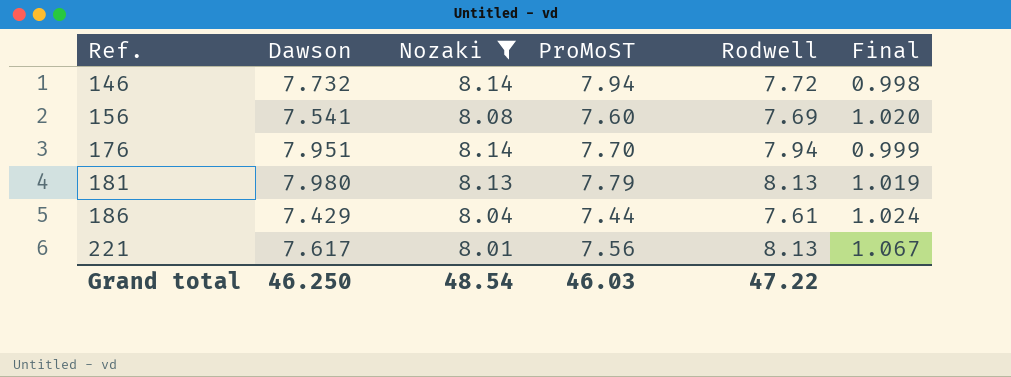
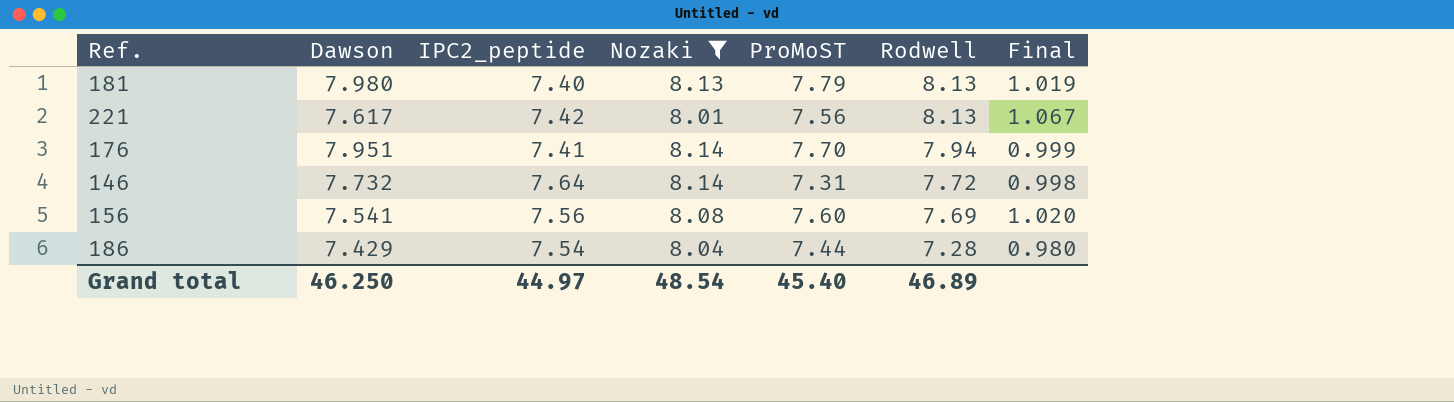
row order: Ref. ascending -> Rodwell descending
column IPC2_peptide | position: none -> 3
146 | ProMoST: 7.94 -> 7.31
186 | Rodwell: 7.61 -> 7.28
186 | Final: 1.024 -> 0.980
Grand total | ProMoST: 46.03 -> 45.40
Grand total | Rodwell: 47.22 -> 46.89

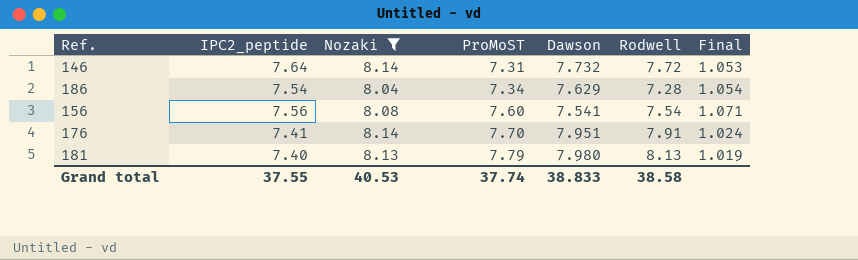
row order: Rodwell descending -> ProMoST ascending
column Dawson | position: 2 -> 5
column Final | formula: [Rodwell] / [Dawson] -> [Nozaki] / [Dawson]
row 221: 7.617 | 7.42 | 8.01 | 7.56 | 8.13 | 1.067 -> none
186 | ProMoST: 7.44 -> 7.34
186 | Dawson: 7.429 -> 7.629
156 | Rodwell: 7.69 -> 7.54
176 | Rodwell: 7.94 -> 7.91
Grand total | IPC2_peptide: 44.97 -> 37.55
Grand total | Nozaki: 48.54 -> 40.53
Grand total | ProMoST: 45.40 -> 37.74
Grand total | Dawson: 46.250 -> 38.833
Grand total | Rodwell: 46.89 -> 38.58

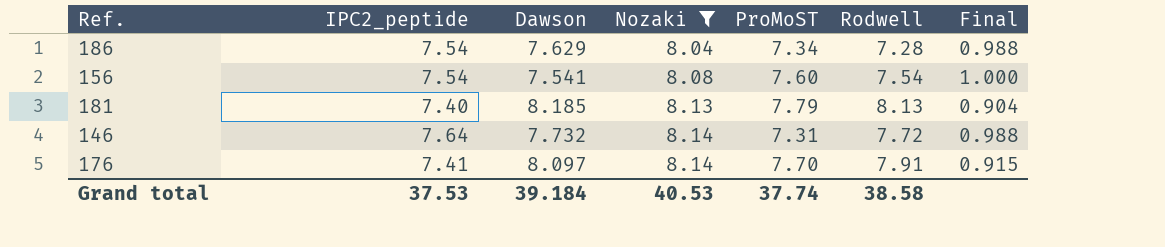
row order: ProMoST ascending -> Nozaki ascending
column Dawson | position: 5 -> 3
column Final | formula: [Nozaki] / [Dawson] -> [IPC2_peptide] / [Dawson]
156 | IPC2_peptide: 7.56 -> 7.54
181 | Dawson: 7.980 -> 8.185
176 | Dawson: 7.951 -> 8.097
Grand total | IPC2_peptide: 37.55 -> 37.53
Grand total | Dawson: 38.833 -> 39.184

